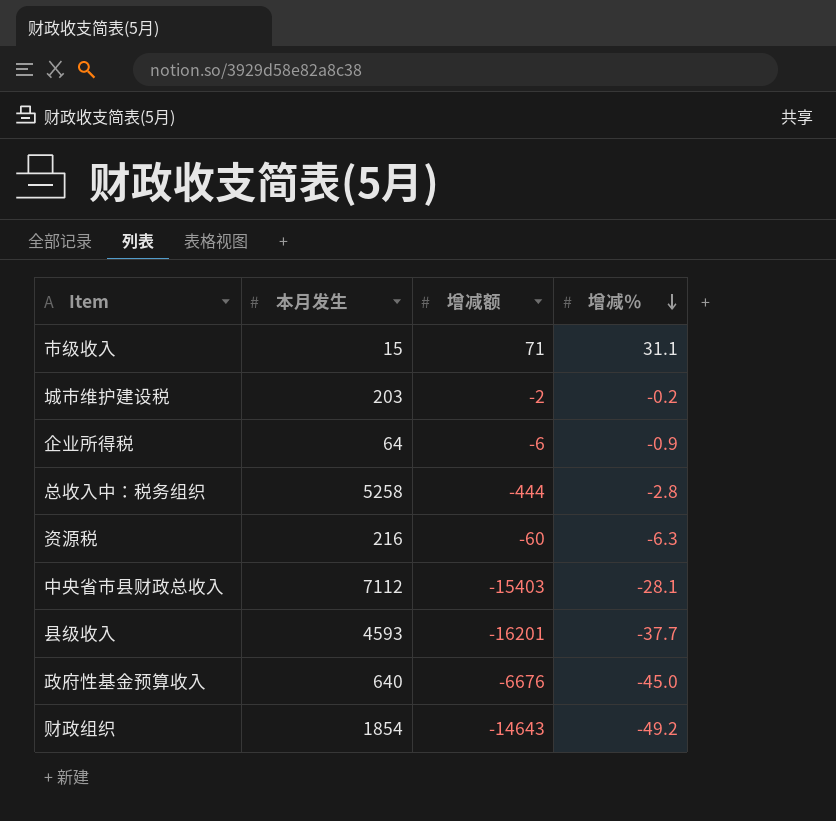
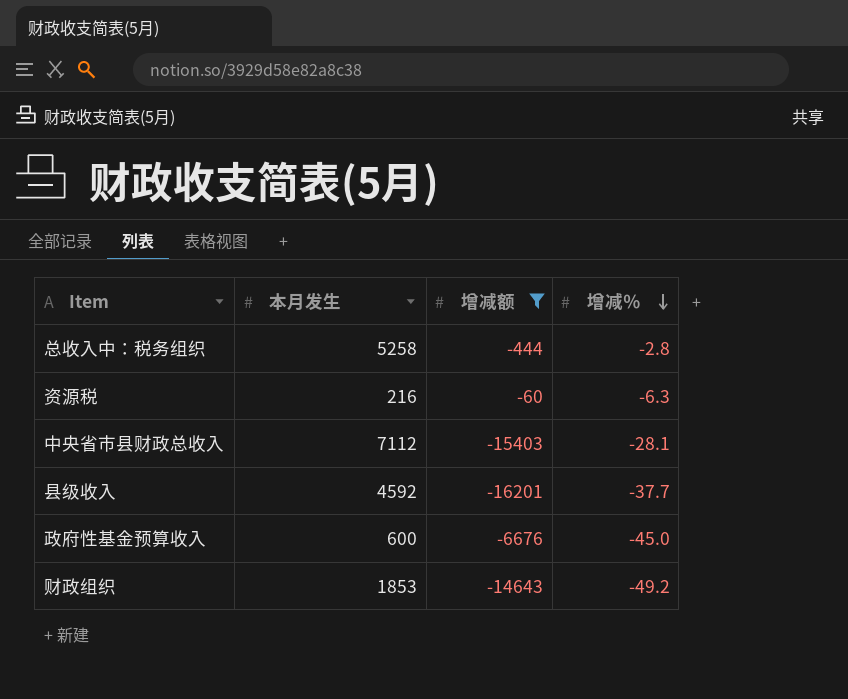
filter: none -> 增减额 <= -60
县级收入 | 本月发生: 4593 -> 4592
政府性基金预算收入 | 本月发生: 640 -> 600
财政组织 | 本月发生: 1854 -> 1853

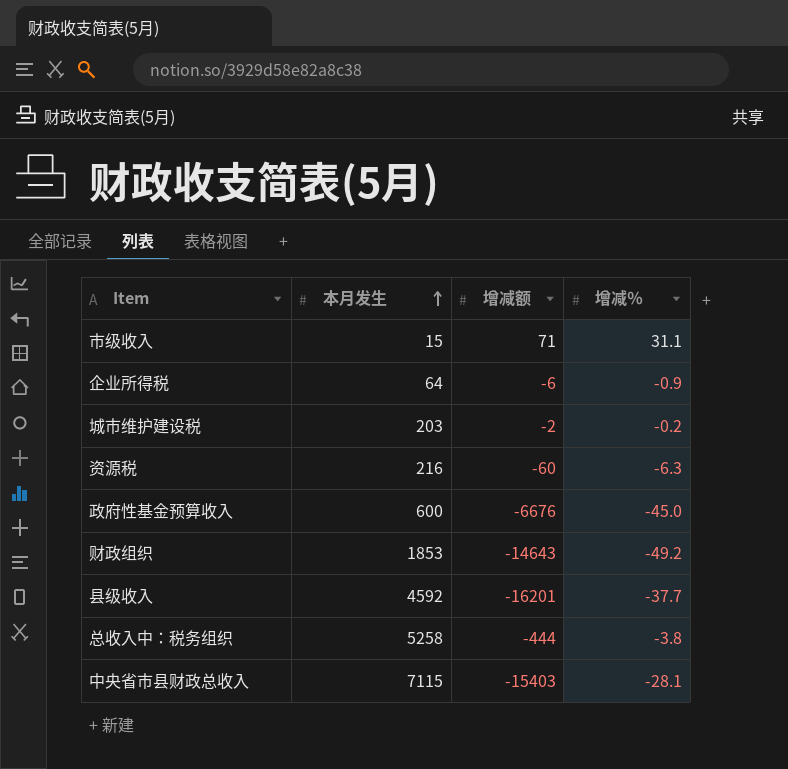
filter: 增减额 <= -60 -> none
row order: 增减％ descending -> 本月发生 ascending
总收入中：税务组织 | 增减％: -2.8 -> -3.8
中央省市县财政总收入 | 本月发生: 7112 -> 7115

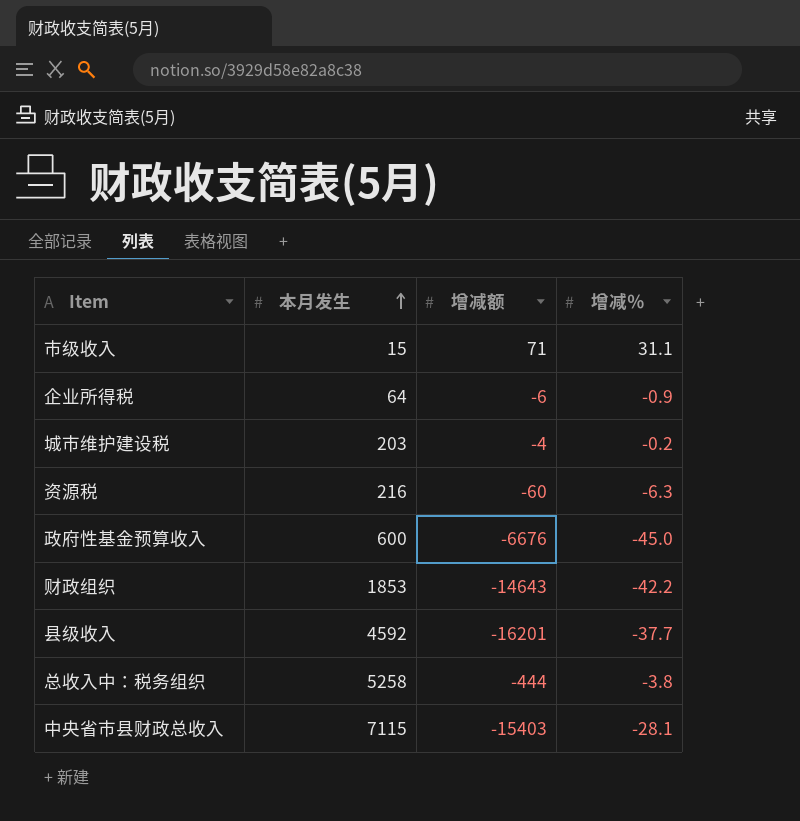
城市维护建设税 | 增减额: -2 -> -4
财政组织 | 增减％: -49.2 -> -42.2

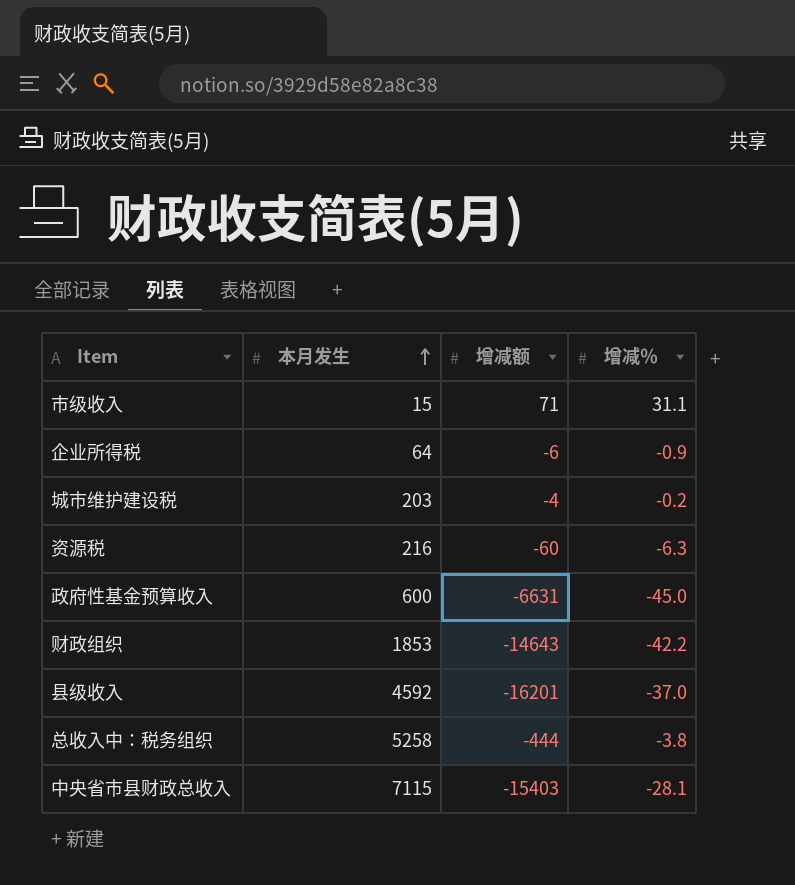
政府性基金预算收入 | 增减额: -6676 -> -6631
县级收入 | 增减％: -37.7 -> -37.0

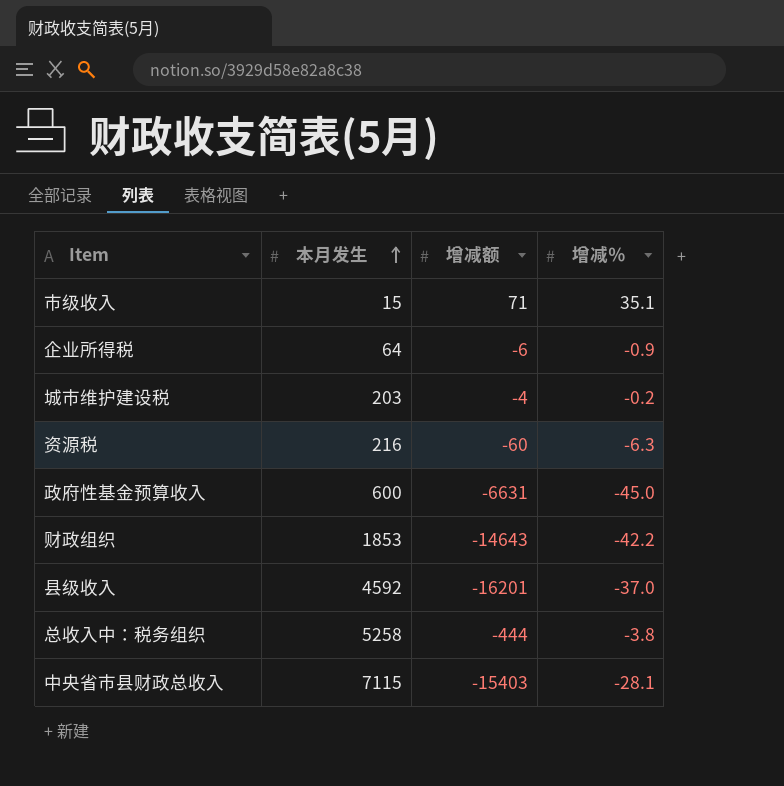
市级收入 | 增减％: 31.1 -> 35.1

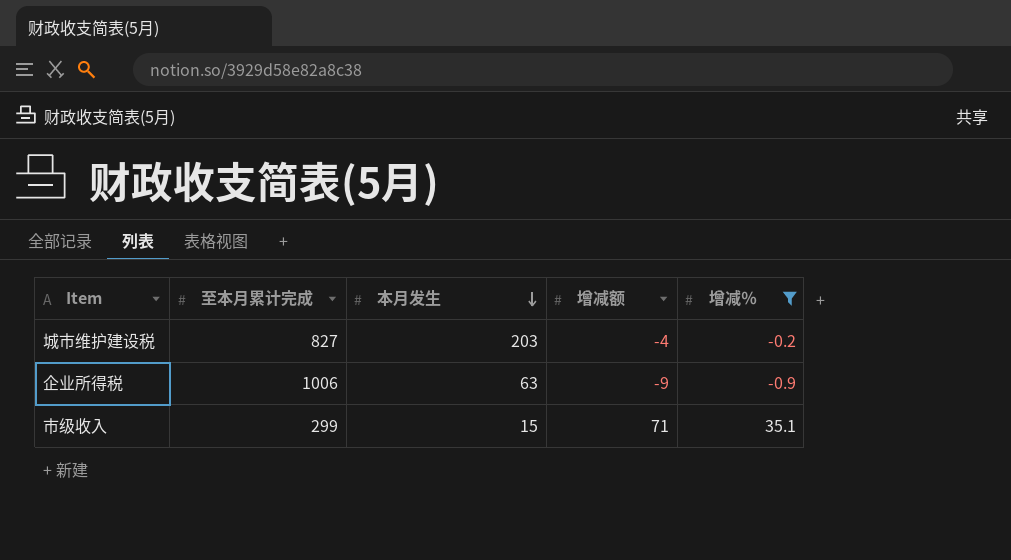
filter: none -> 增减％ >= -0.9
row order: 本月发生 ascending -> 本月发生 descending
column 至本月累计完成 | position: none -> 2
企业所得税 | 本月发生: 64 -> 63
企业所得税 | 增减额: -6 -> -9

